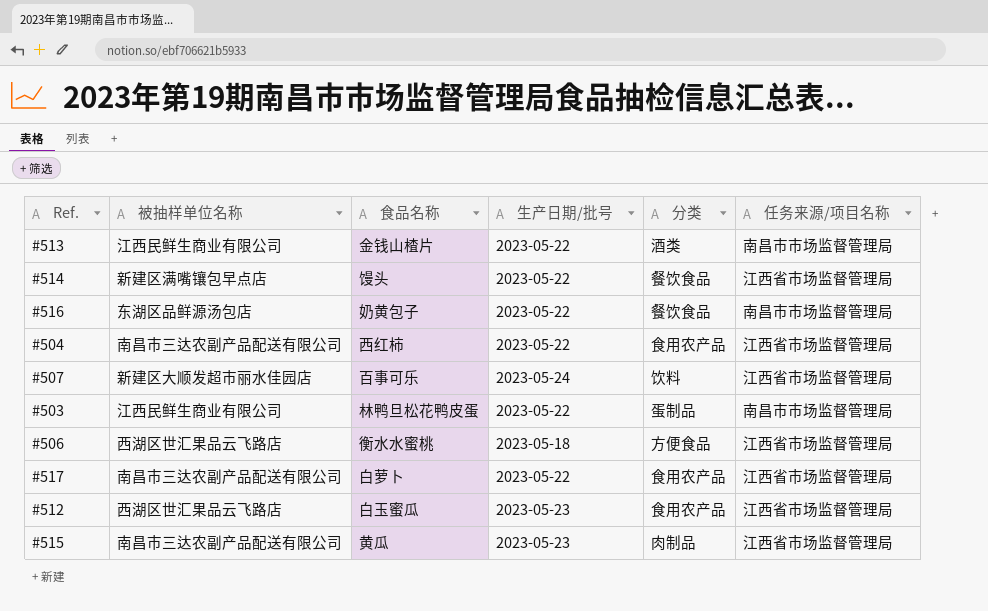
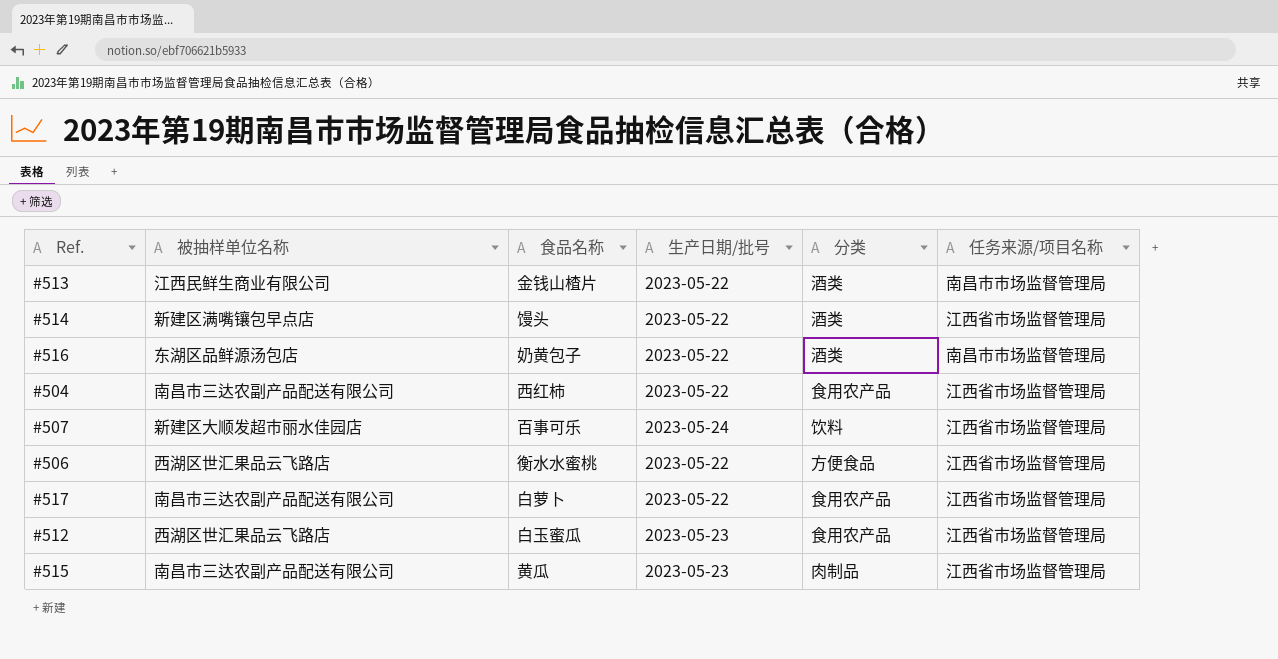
row #503: 江西民鲜生商业有限公司 | 林鸭旦松花鸭皮蛋 | 2023-05-22 | 蛋制品 | 南昌市市场监督管理局 -> none
#514 | 分类: 餐饮食品 -> 酒类
#516 | 分类: 餐饮食品 -> 酒类
#506 | 生产日期/批号: 2023-05-18 -> 2023-05-22

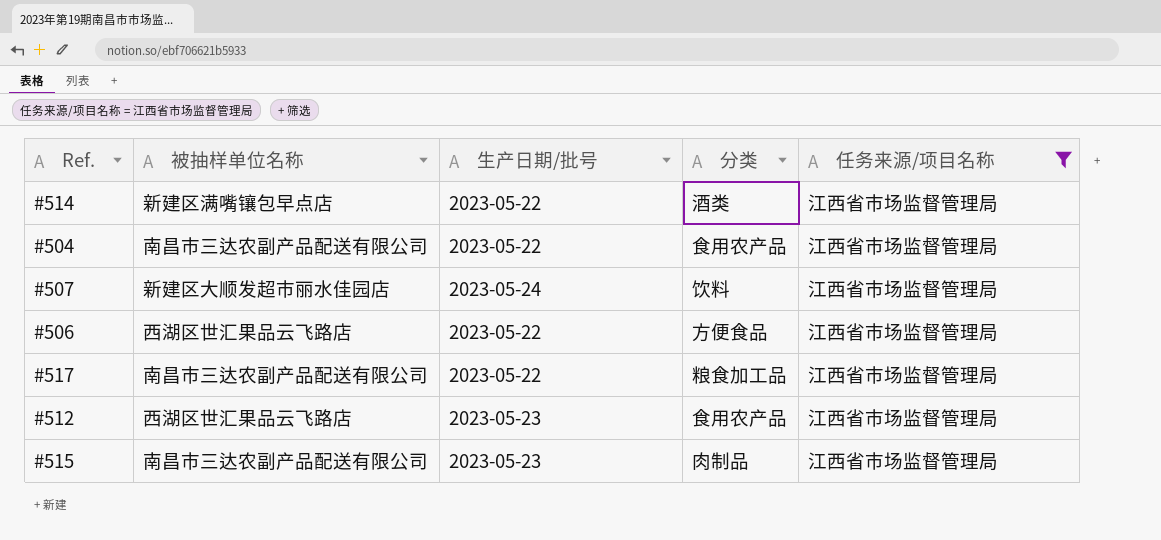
filter: none -> 任务来源/项目名称 = 江西省市场监督管理局
column 食品名称 | position: 3 -> none
#517 | 分类: 食用农产品 -> 粮食加工品

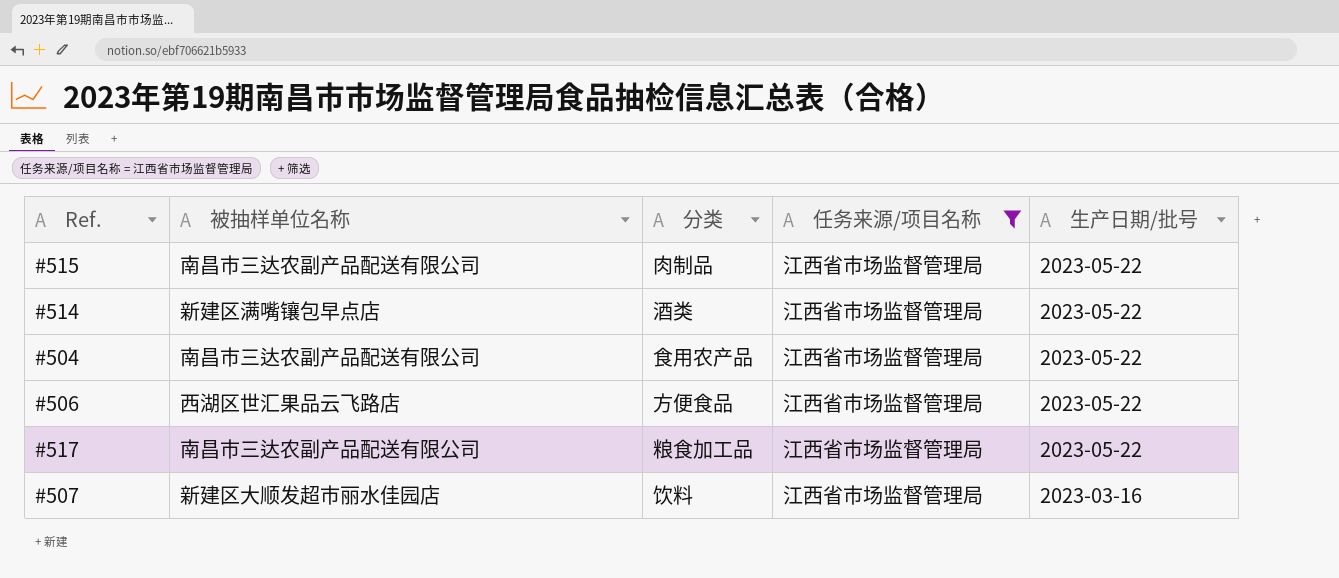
row order: none -> 生产日期/批号 descending
column 生产日期/批号 | position: 3 -> 5
row #512: 西湖区世汇果品云飞路店 | 2023-05-23 | 食用农产品 | 江西省市场监督管理局 -> none
#515 | 生产日期/批号: 2023-05-23 -> 2023-05-22
#507 | 生产日期/批号: 2023-05-24 -> 2023-03-16

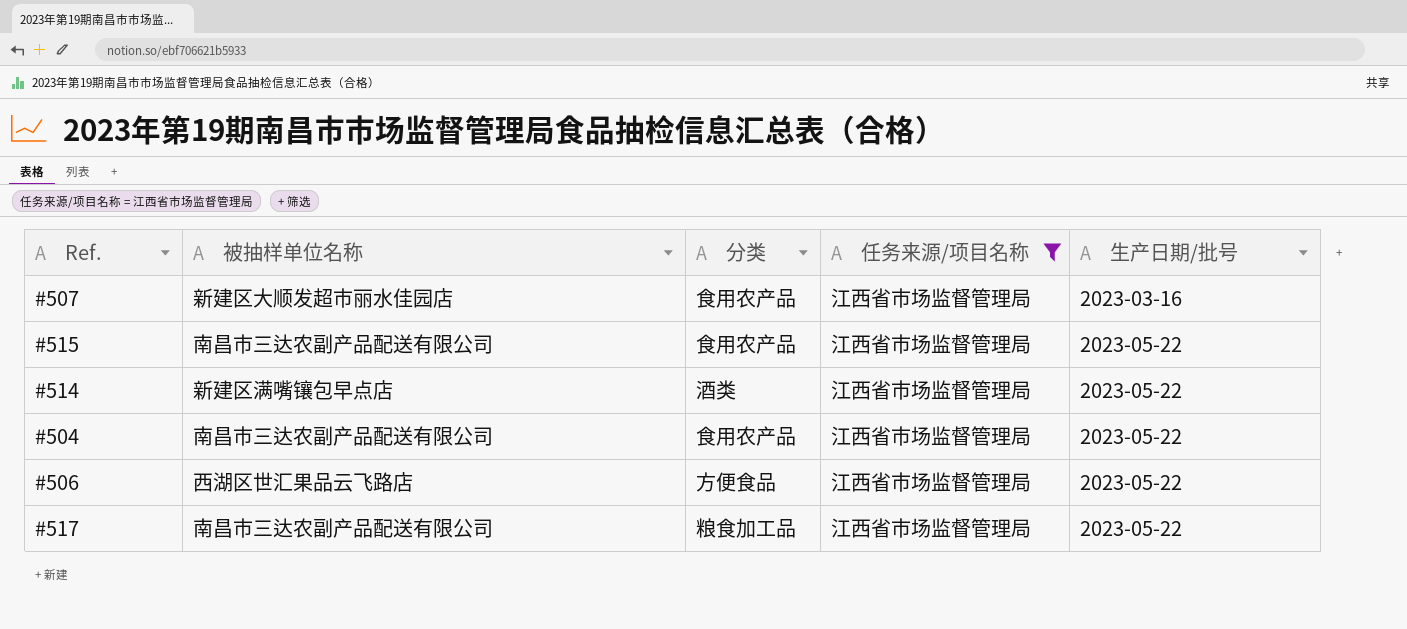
row order: 生产日期/批号 descending -> 生产日期/批号 ascending
#507 | 分类: 饮料 -> 食用农产品
#515 | 分类: 肉制品 -> 食用农产品

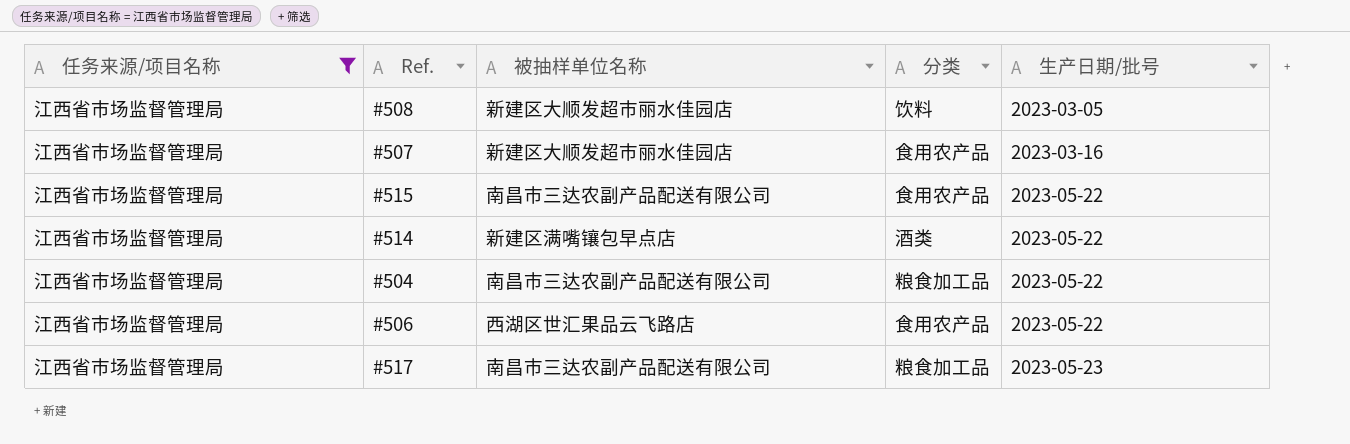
column 任务来源/项目名称 | position: 4 -> 1
row #508: none -> 江西省市场监督管理局 | 新建区大顺发超市丽水佳园店 | 饮料 | 2023-03-05
#504 | 分类: 食用农产品 -> 粮食加工品
#506 | 分类: 方便食品 -> 食用农产品
#517 | 生产日期/批号: 2023-05-22 -> 2023-05-23

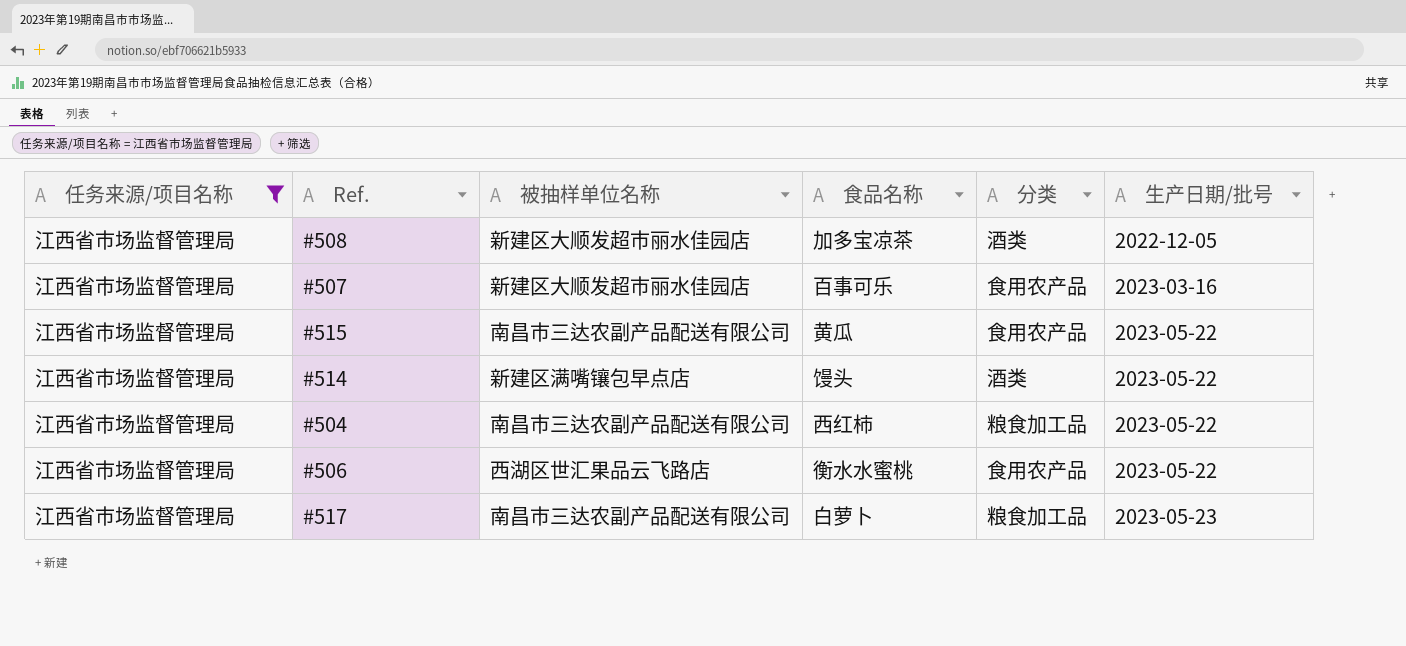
column 食品名称 | position: none -> 4
#508 | 分类: 饮料 -> 酒类
#508 | 生产日期/批号: 2023-03-05 -> 2022-12-05

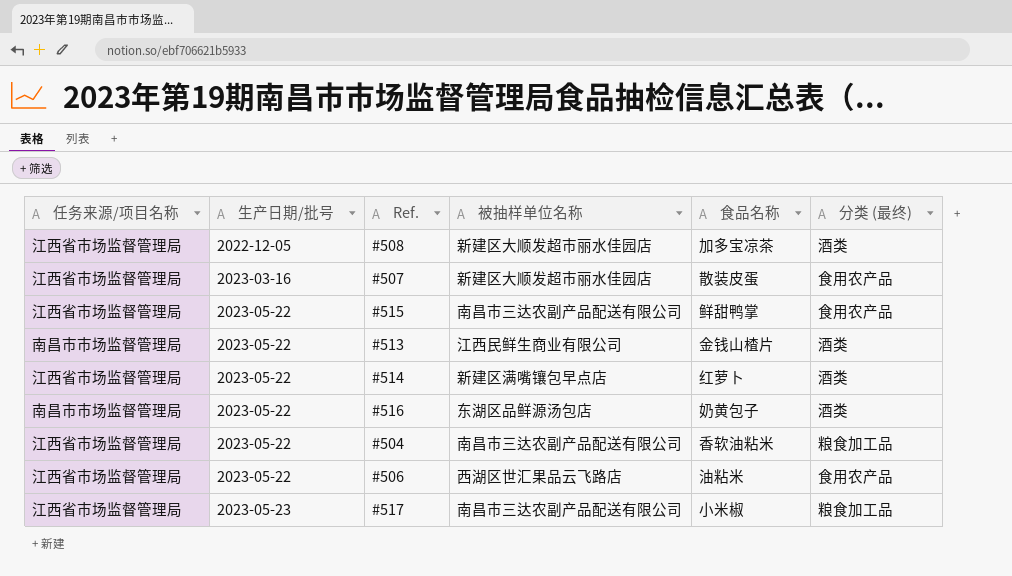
filter: 任务来源/项目名称 = 江西省市场监督管理局 -> none
column 生产日期/批号 | position: 6 -> 2
column name: 分类 -> 分类 (最终)
#507 | 食品名称: 百事可乐 -> 散装皮蛋
#515 | 食品名称: 黄瓜 -> 鲜甜鸭掌
#514 | 食品名称: 馒头 -> 红萝卜
#504 | 食品名称: 西红柿 -> 香软油粘米
#506 | 食品名称: 衡水水蜜桃 -> 油粘米
#517 | 食品名称: 白萝卜 -> 小米椒

